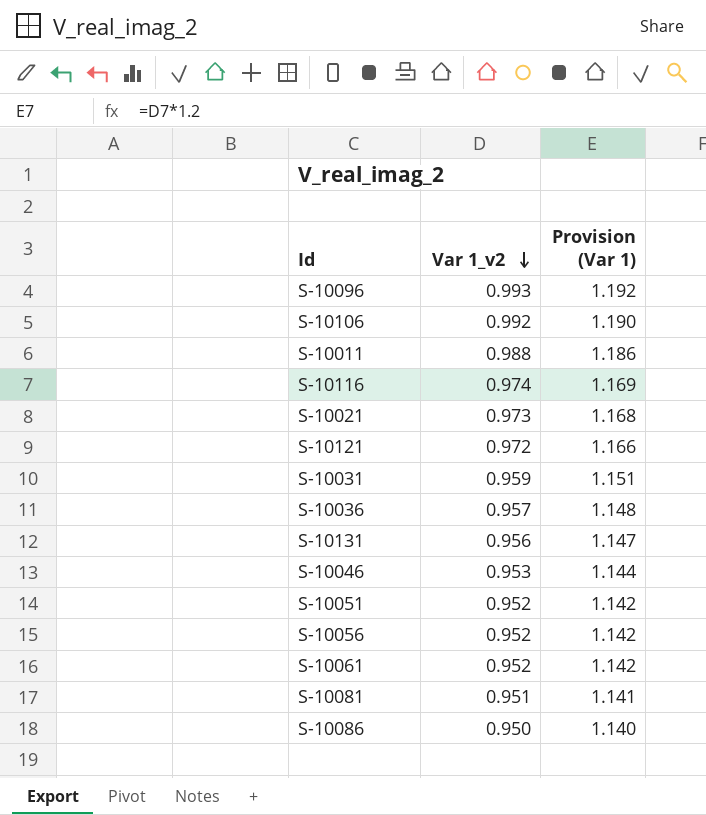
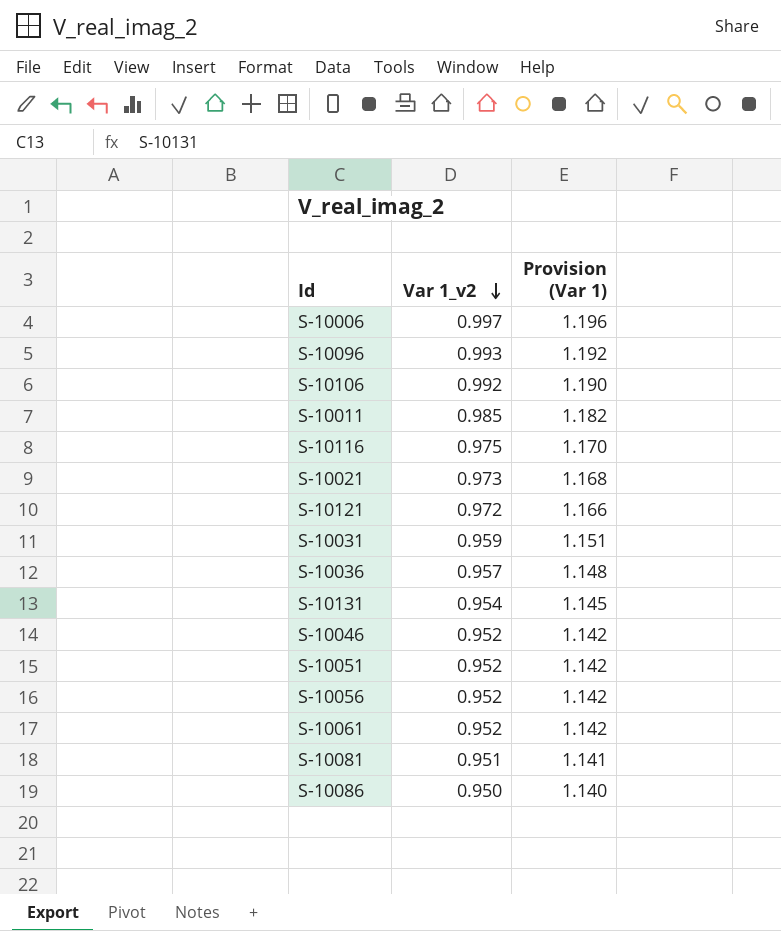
row S-10006: none -> 0.997 | 1.196
S-10011 | Var 1_v2: 0.988 -> 0.985
S-10011 | Provision (Var 1): 1.186 -> 1.182
S-10116 | Var 1_v2: 0.974 -> 0.975
S-10116 | Provision (Var 1): 1.169 -> 1.170
S-10131 | Var 1_v2: 0.956 -> 0.954
S-10131 | Provision (Var 1): 1.147 -> 1.145
S-10046 | Var 1_v2: 0.953 -> 0.952
S-10046 | Provision (Var 1): 1.144 -> 1.142

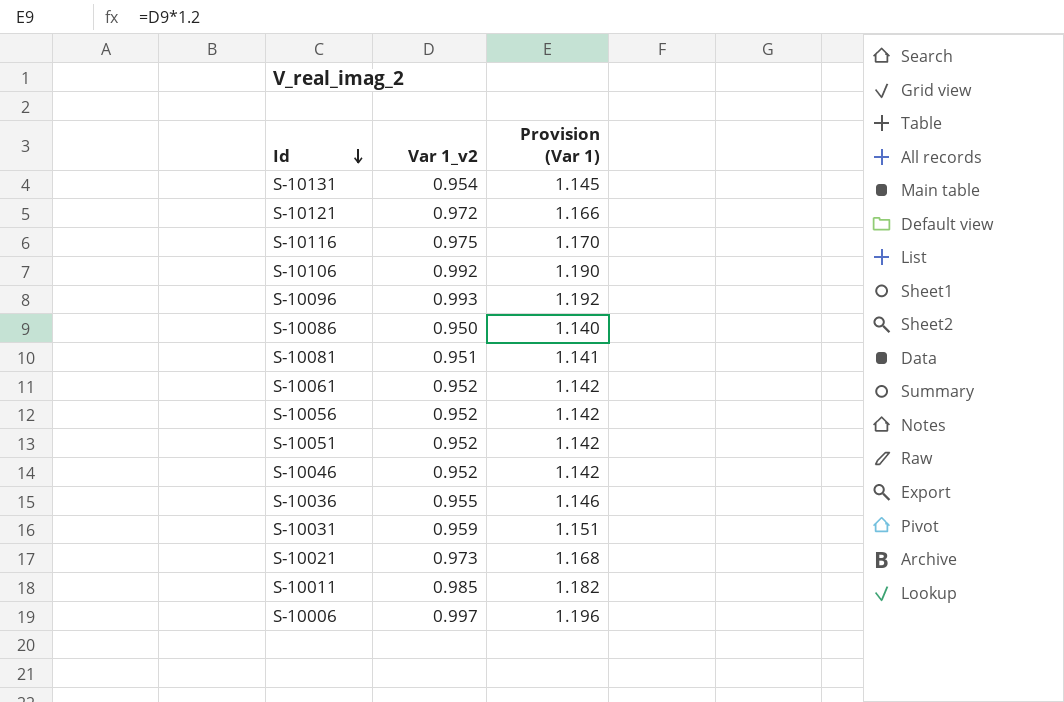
row order: Var 1_v2 descending -> Id descending
S-10036 | Var 1_v2: 0.957 -> 0.955
S-10036 | Provision (Var 1): 1.148 -> 1.146

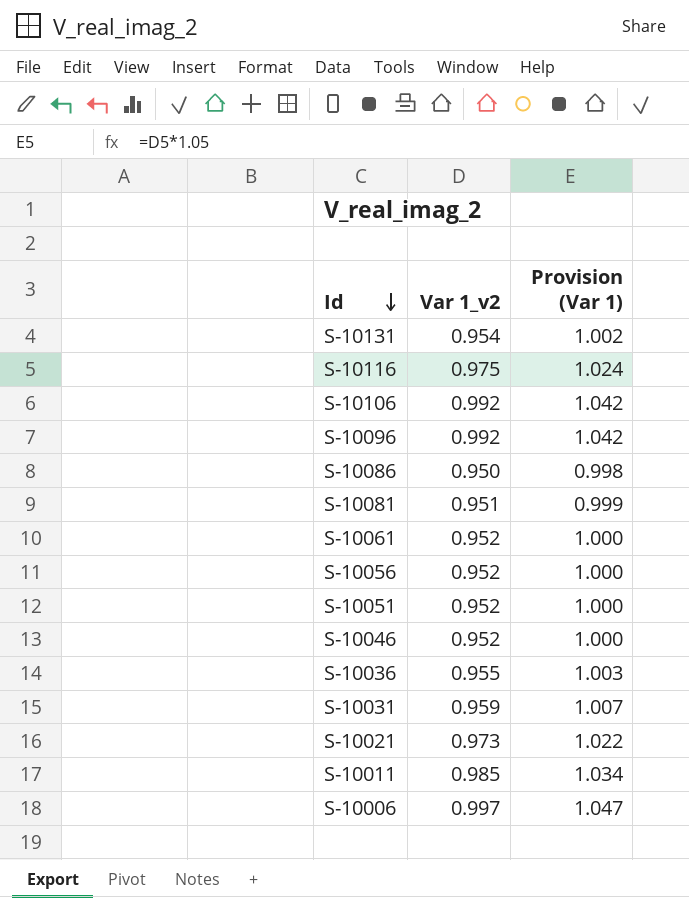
column Provision (Var 1) | formula: [Var 1_v2] * 1.2 -> [Var 1_v2] * 1.05
row S-10121: 0.972 | 1.166 -> none
S-10096 | Var 1_v2: 0.993 -> 0.992

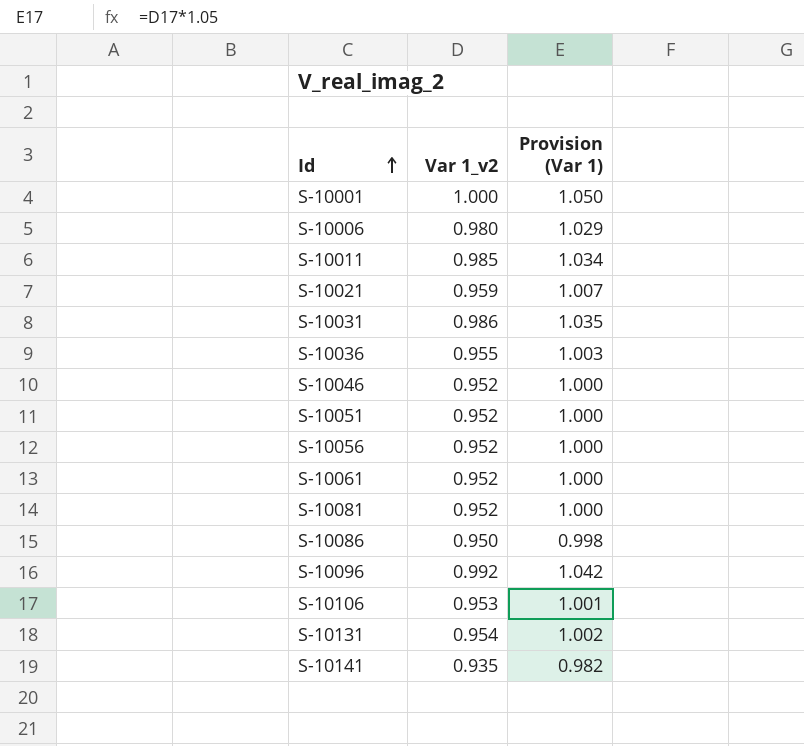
row order: Id descending -> Id ascending
row S-10116: 0.975 | 1.024 -> none
row S-10001: none -> 1.000 | 1.050
S-10006 | Var 1_v2: 0.997 -> 0.980
S-10006 | Provision (Var 1): 1.047 -> 1.029
S-10021 | Var 1_v2: 0.973 -> 0.959
S-10021 | Provision (Var 1): 1.022 -> 1.007
S-10031 | Var 1_v2: 0.959 -> 0.986
S-10031 | Provision (Var 1): 1.007 -> 1.035
S-10081 | Var 1_v2: 0.951 -> 0.952
S-10081 | Provision (Var 1): 0.999 -> 1.000
S-10106 | Var 1_v2: 0.992 -> 0.953
S-10106 | Provision (Var 1): 1.042 -> 1.001
row S-10141: none -> 0.935 | 0.982

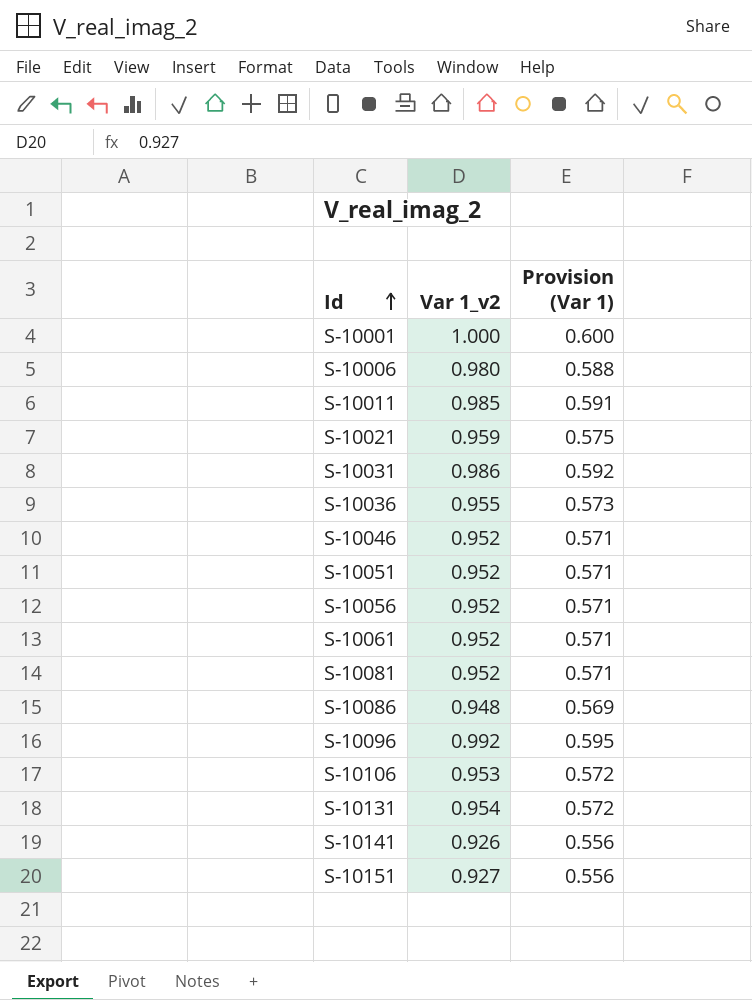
column Provision (Var 1) | formula: [Var 1_v2] * 1.05 -> [Var 1_v2] * 0.6
S-10086 | Var 1_v2: 0.950 -> 0.948
S-10141 | Var 1_v2: 0.935 -> 0.926
row S-10151: none -> 0.927 | 0.556

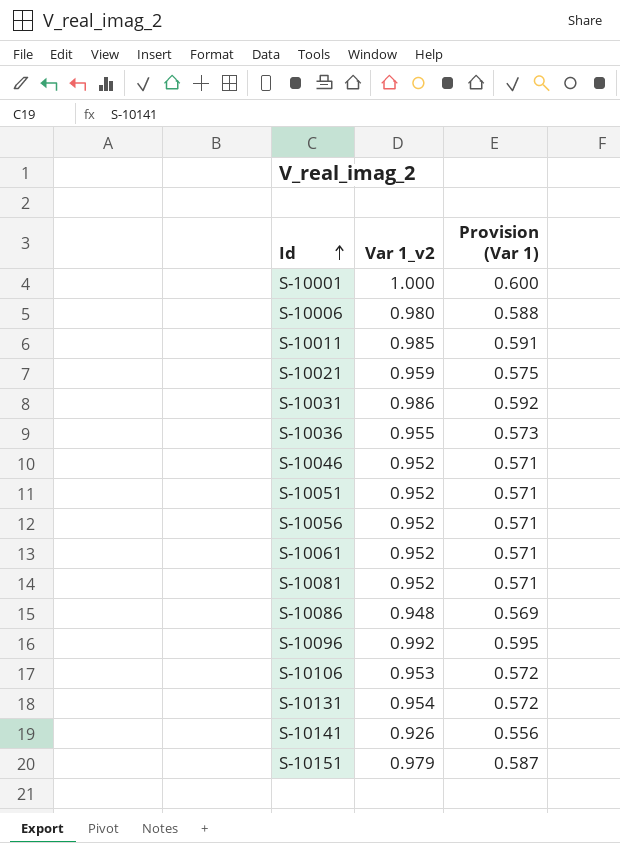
S-10151 | Var 1_v2: 0.927 -> 0.979
S-10151 | Provision (Var 1): 0.556 -> 0.587

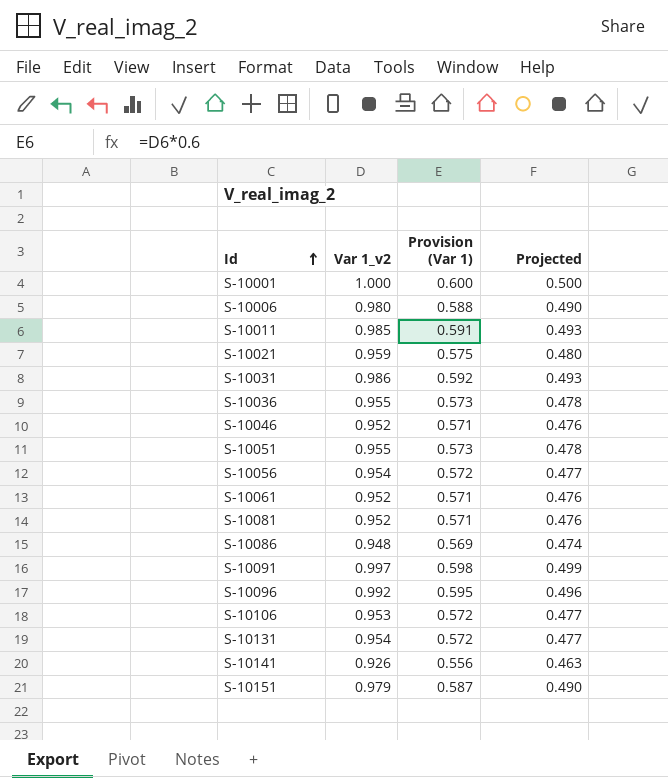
column Projected | formula: none -> [Var 1_v2] * 0.5
S-10051 | Var 1_v2: 0.952 -> 0.955
S-10051 | Provision (Var 1): 0.571 -> 0.573
S-10056 | Var 1_v2: 0.952 -> 0.954
S-10056 | Provision (Var 1): 0.571 -> 0.572
row S-10091: none -> 0.997 | 0.598 | 0.499

